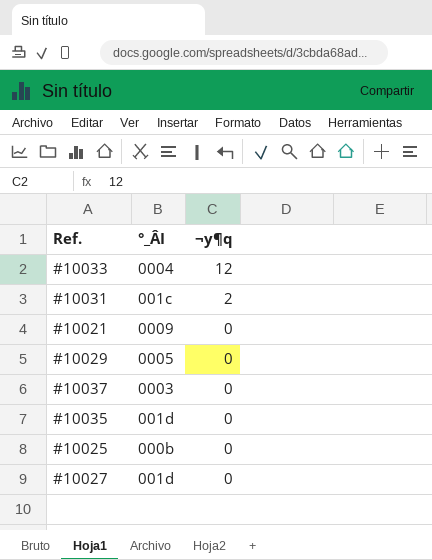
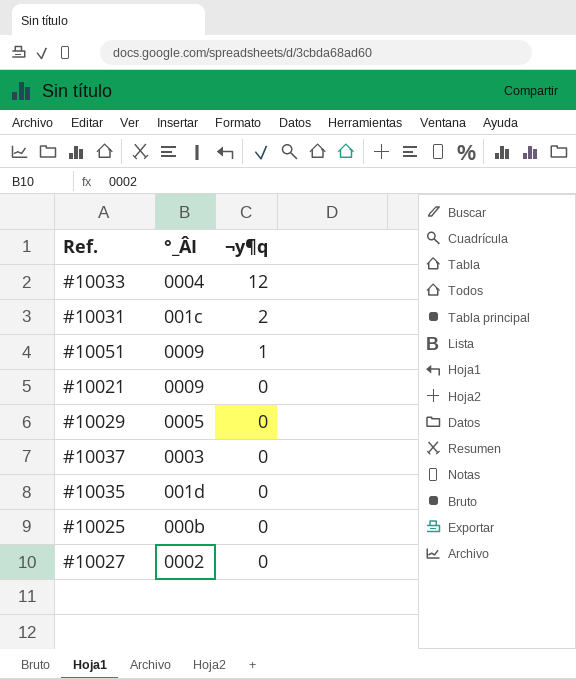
row #10051: none -> 0009 | 1
#10027 | °_ÂI: 001d -> 0002

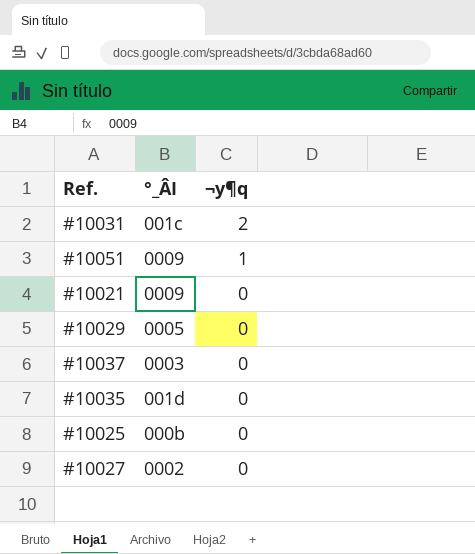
row #10033: 0004 | 12 -> none

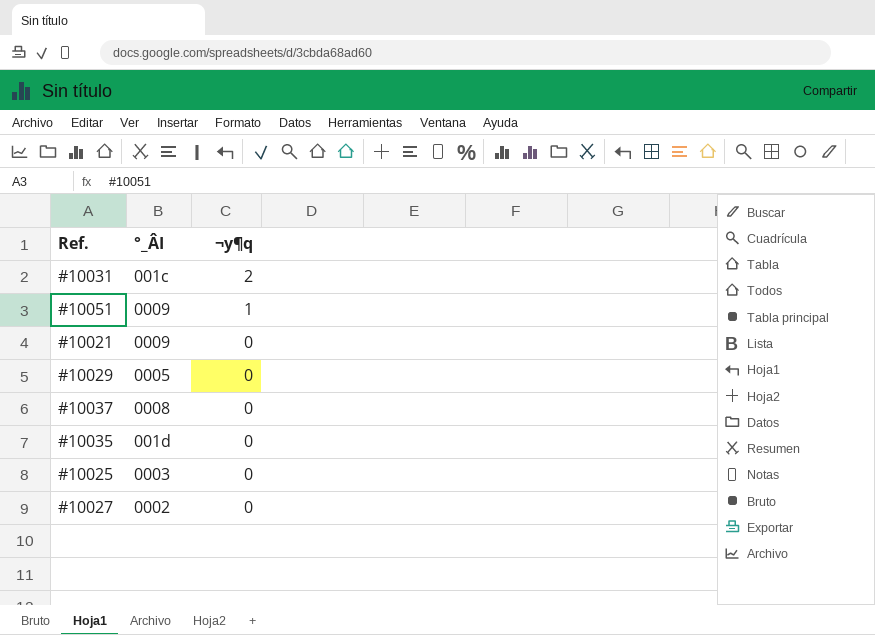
#10037 | °_ÂI: 0003 -> 0008
#10025 | °_ÂI: 000b -> 0003

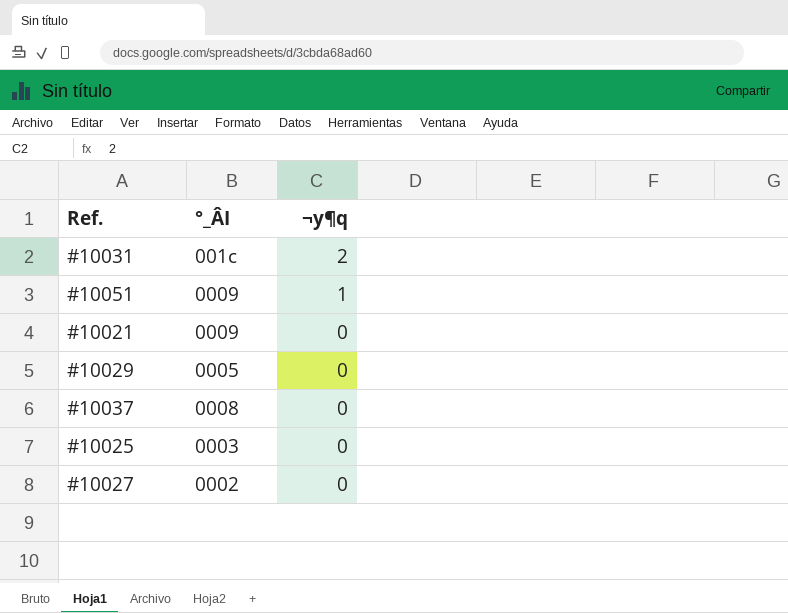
row #10035: 001d | 0 -> none

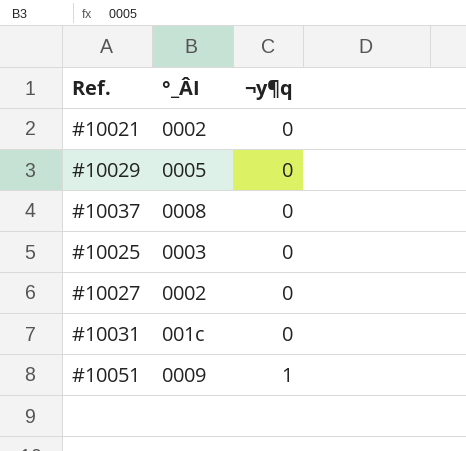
row order: ¬y¶q descending -> ¬y¶q ascending
#10021 | °_ÂI: 0009 -> 0002
#10031 | ¬y¶q: 2 -> 0

